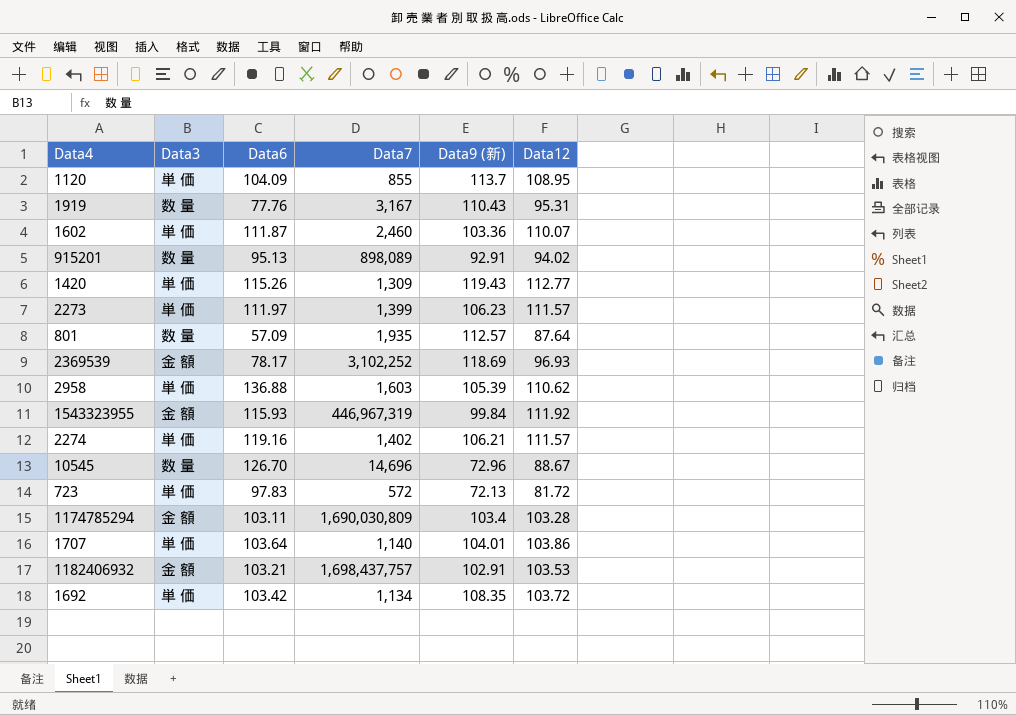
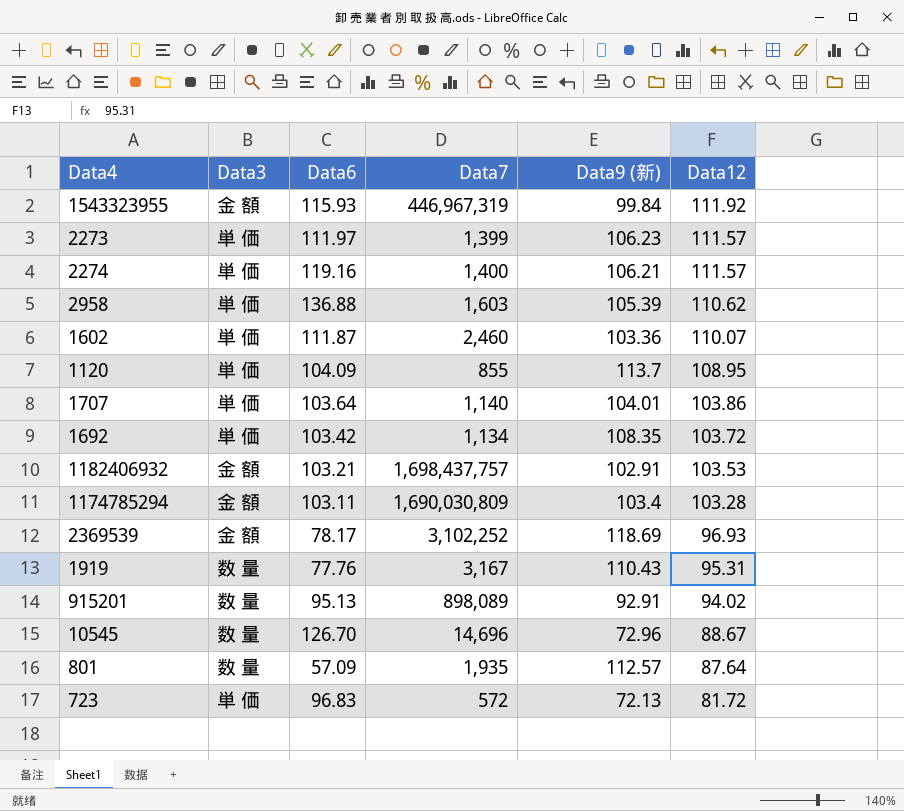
row order: none -> Data12 descending
row 1420: 単 価 | 115.26 | 1,309 | 119.43 | 112.77 -> none
2274 | Data7: 1,402 -> 1,400
723 | Data6: 97.83 -> 96.83

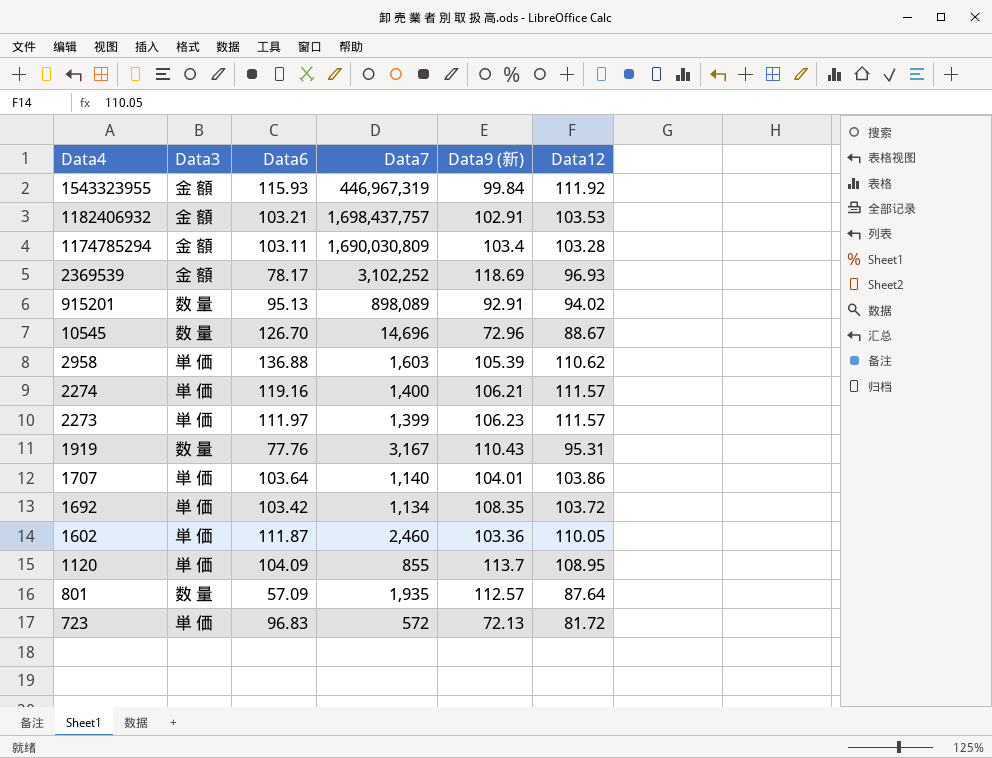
row order: Data12 descending -> Data4 descending
1602 | Data12: 110.07 -> 110.05

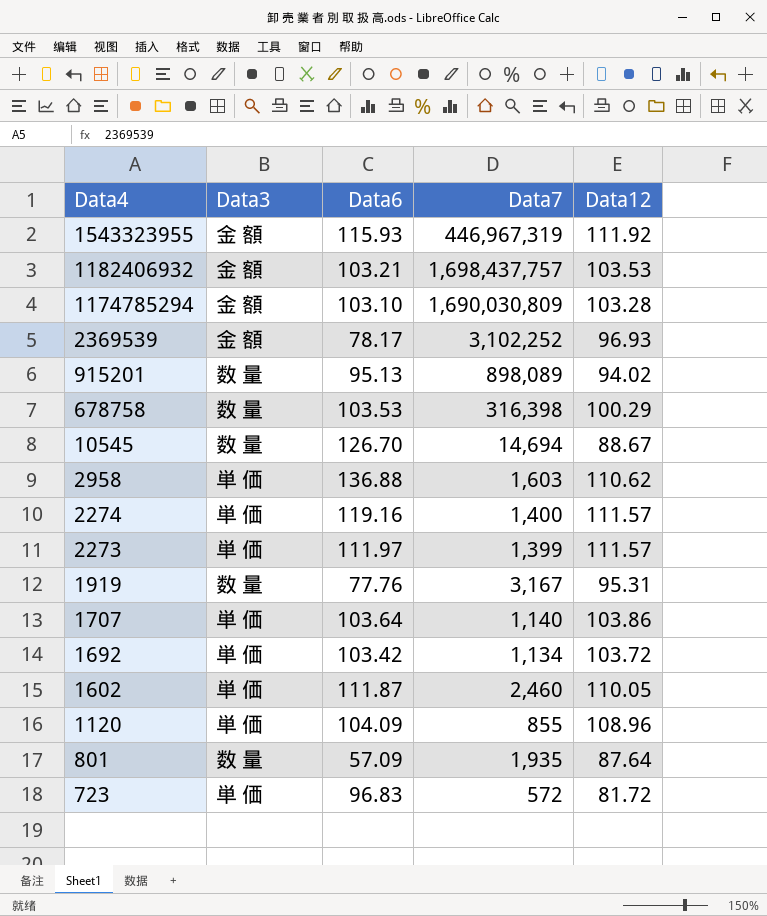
column Data9 (新) | position: 5 -> none
1174785294 | Data6: 103.11 -> 103.10
row 678758: none -> 数 量 | 103.53 | 316,398 | 100.29
10545 | Data7: 14,696 -> 14,694
1120 | Data12: 108.95 -> 108.96

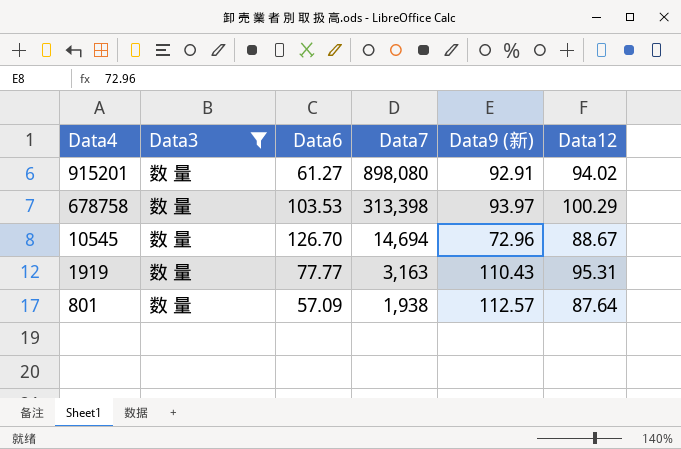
filter: none -> Data3 = 数 量
column Data9 (新) | position: none -> 5
915201 | Data6: 95.13 -> 61.27
915201 | Data7: 898,089 -> 898,080
678758 | Data7: 316,398 -> 313,398
1919 | Data6: 77.76 -> 77.77
1919 | Data7: 3,167 -> 3,163
801 | Data7: 1,935 -> 1,938

